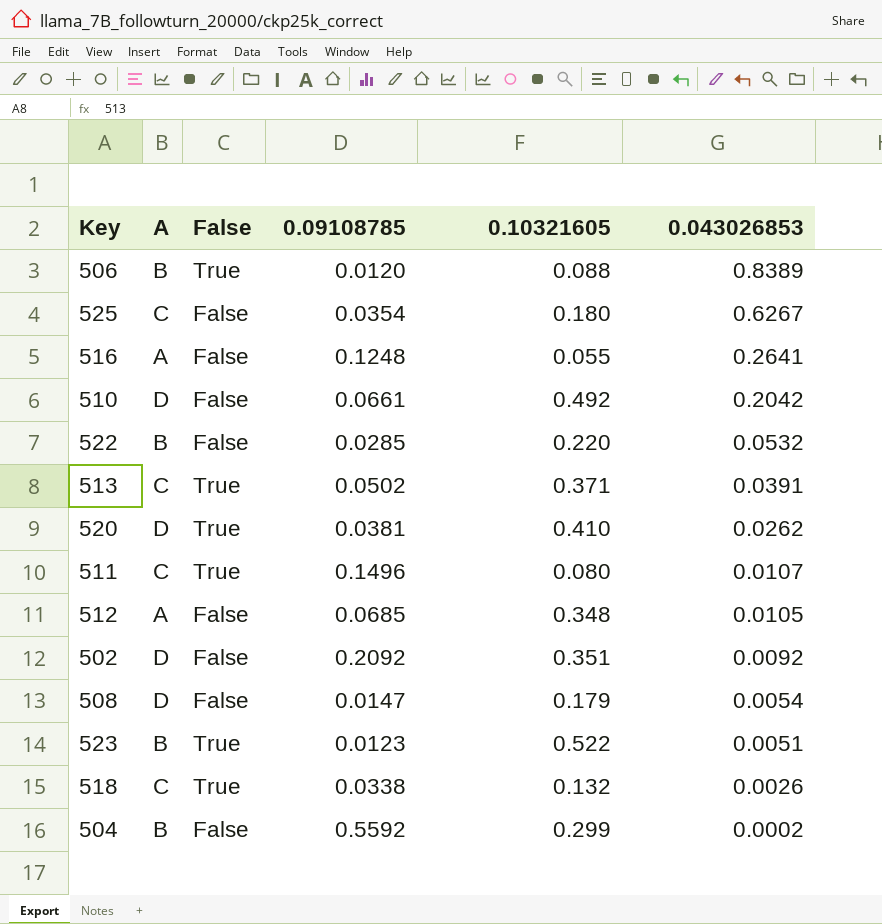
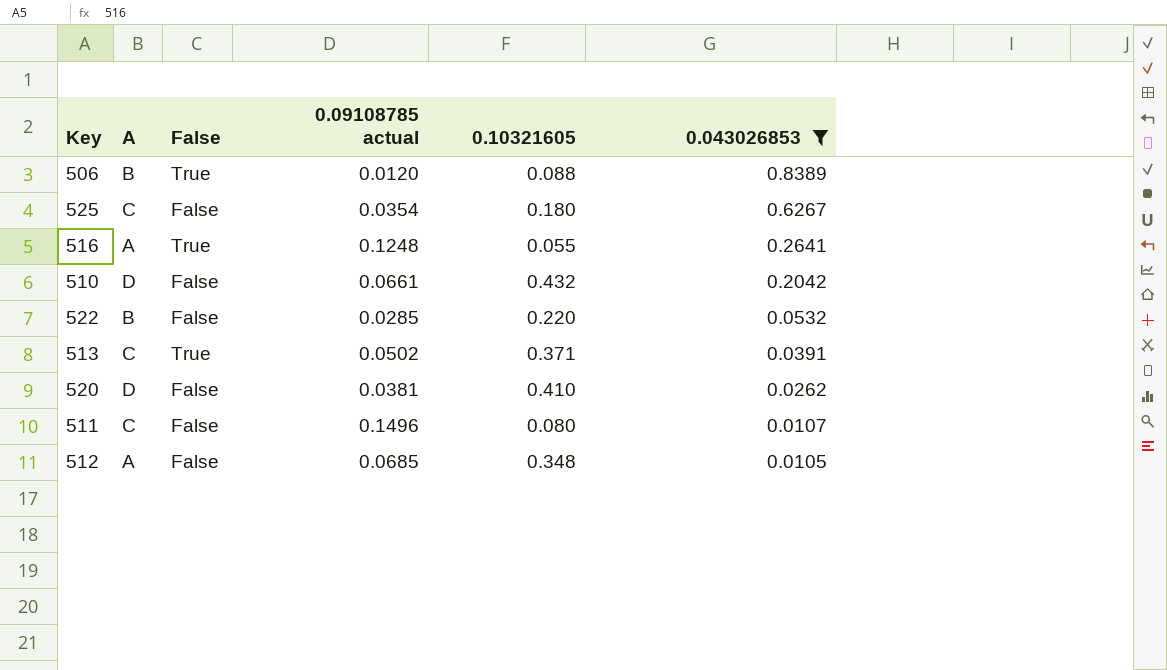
filter: none -> 0.043026853 >= 0.0105
column name: 0.09108785 -> 0.09108785 actual
516 | False: False -> True
510 | 0.10321605: 0.492 -> 0.432
520 | False: True -> False
511 | False: True -> False

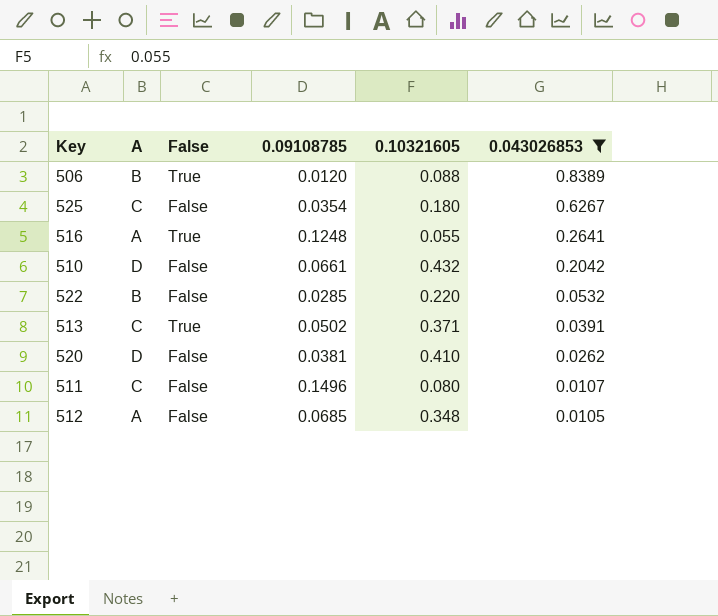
column name: 0.09108785 actual -> 0.09108785

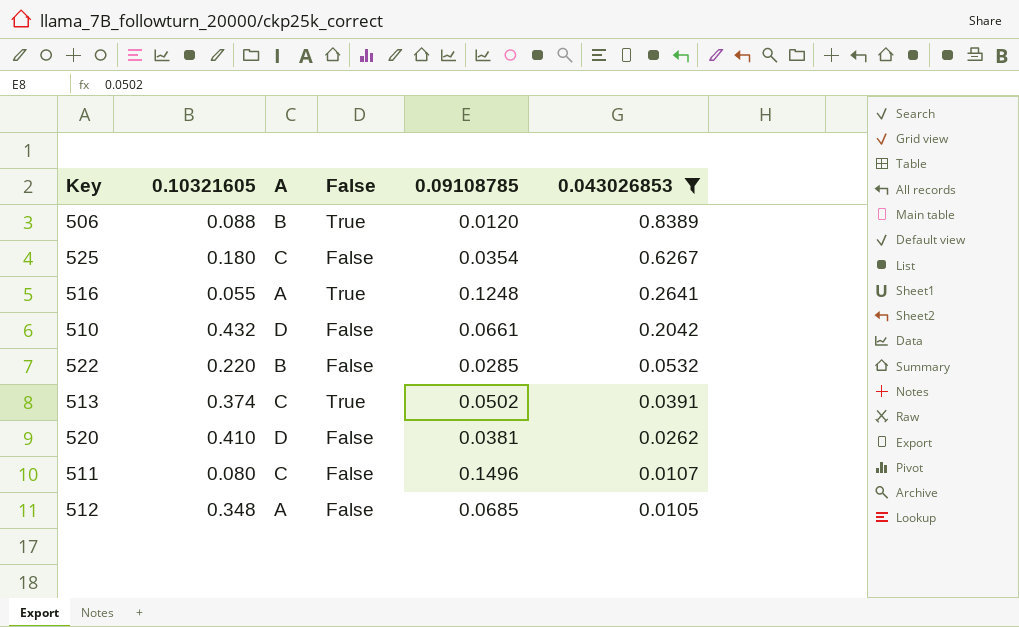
column 0.10321605 | position: 5 -> 2
513 | 0.10321605: 0.371 -> 0.374

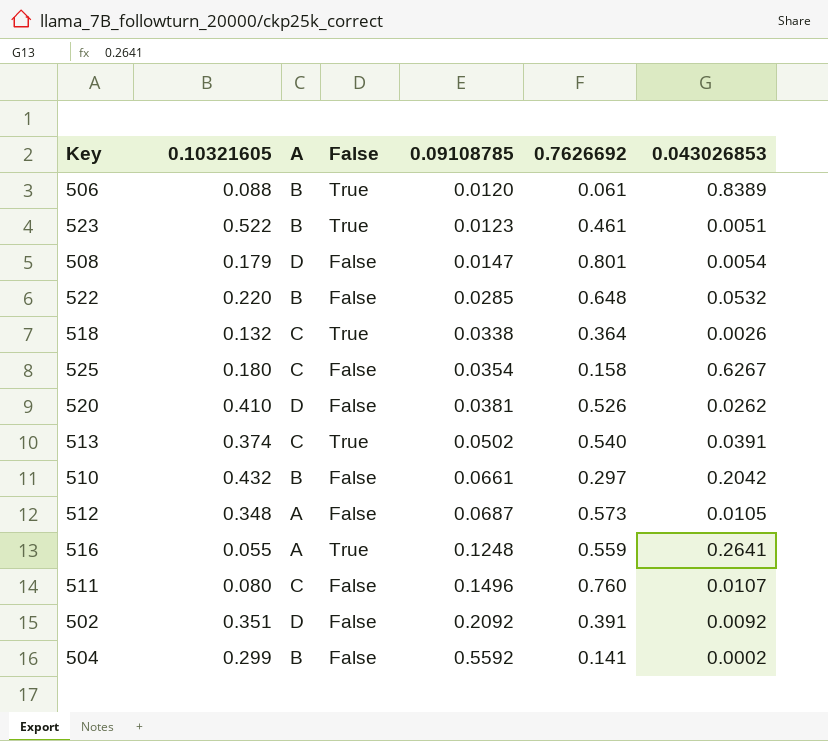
filter: 0.043026853 >= 0.0105 -> none
row order: 0.043026853 descending -> 0.09108785 ascending
column 0.7626692 | position: none -> 6
510 | A: D -> B
512 | 0.09108785: 0.0685 -> 0.0687

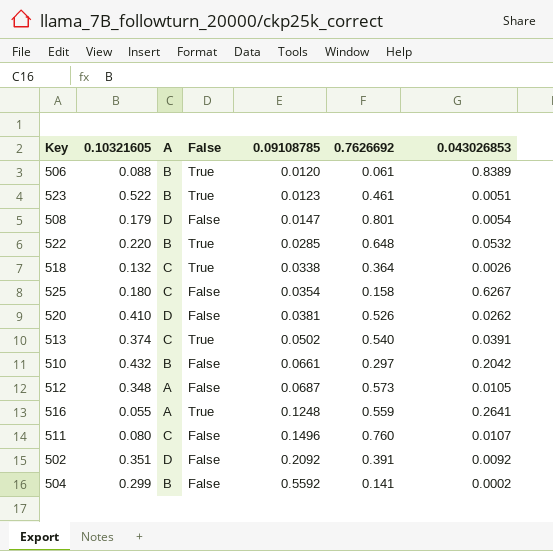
522 | False: False -> True

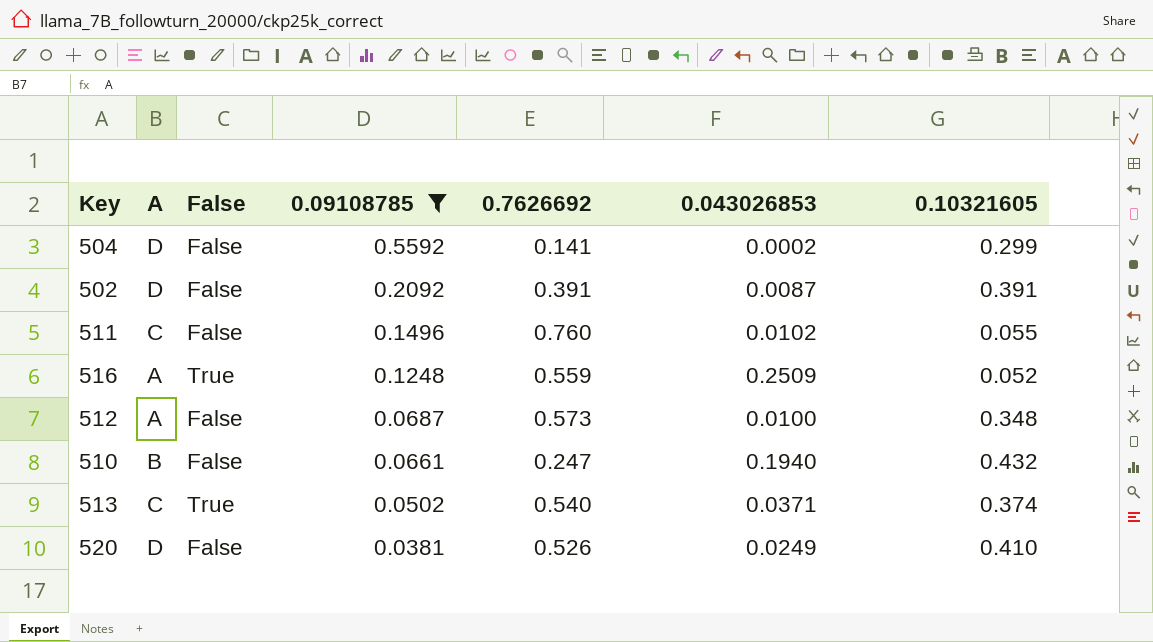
filter: none -> 0.09108785 >= 0.0381
row order: 0.09108785 ascending -> 0.09108785 descending
column 0.10321605 | position: 2 -> 7
504 | A: B -> D
502 | 0.043026853: 0.0092 -> 0.0087
502 | 0.10321605: 0.351 -> 0.391
511 | 0.043026853: 0.0107 -> 0.0102
511 | 0.10321605: 0.080 -> 0.055
516 | 0.043026853: 0.2641 -> 0.2509
516 | 0.10321605: 0.055 -> 0.052
512 | 0.043026853: 0.0105 -> 0.0100
510 | 0.7626692: 0.297 -> 0.247
510 | 0.043026853: 0.2042 -> 0.1940
513 | 0.043026853: 0.0391 -> 0.0371
520 | 0.043026853: 0.0262 -> 0.0249

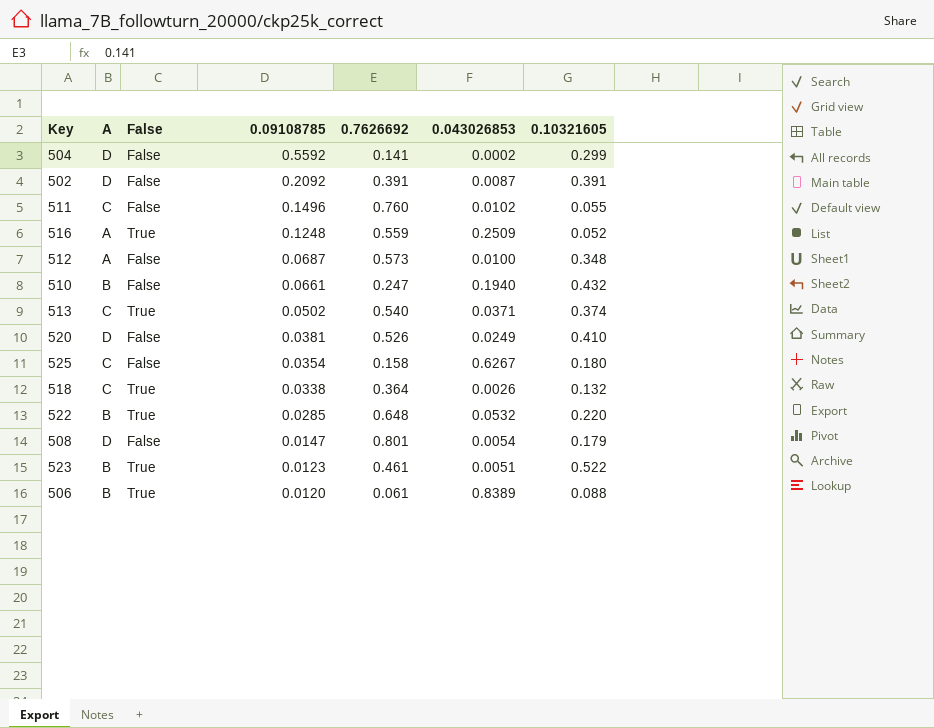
filter: 0.09108785 >= 0.0381 -> none

